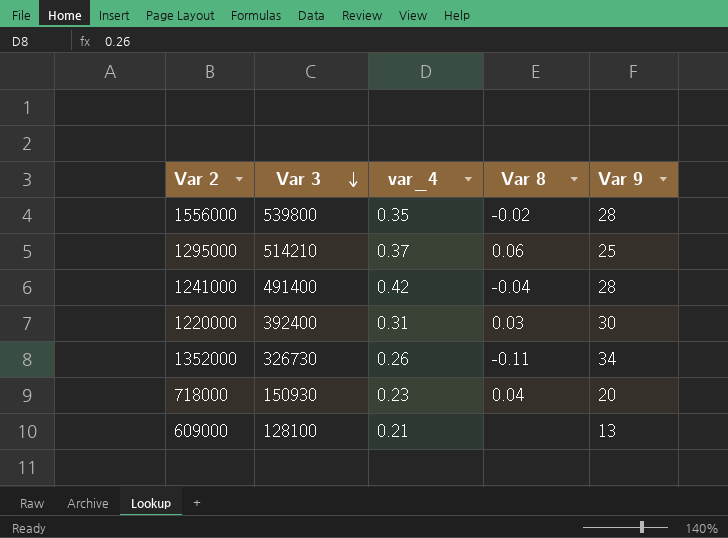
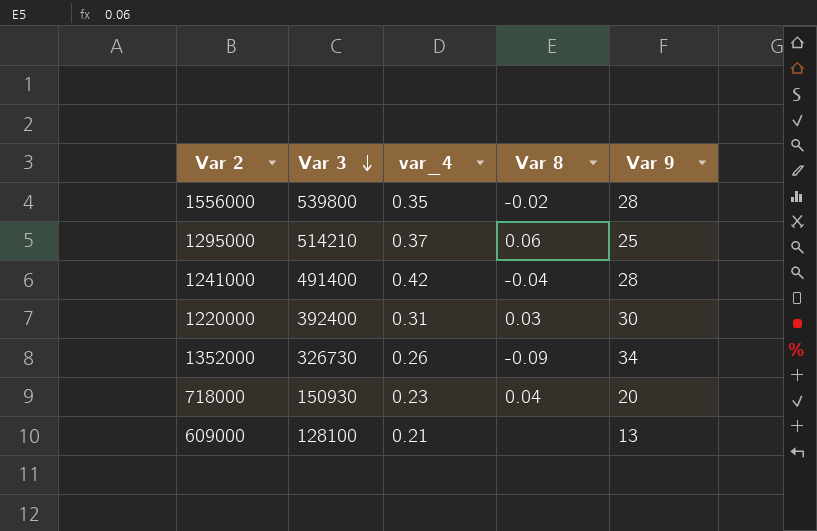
1352000 | Var 8: -0.11 -> -0.09

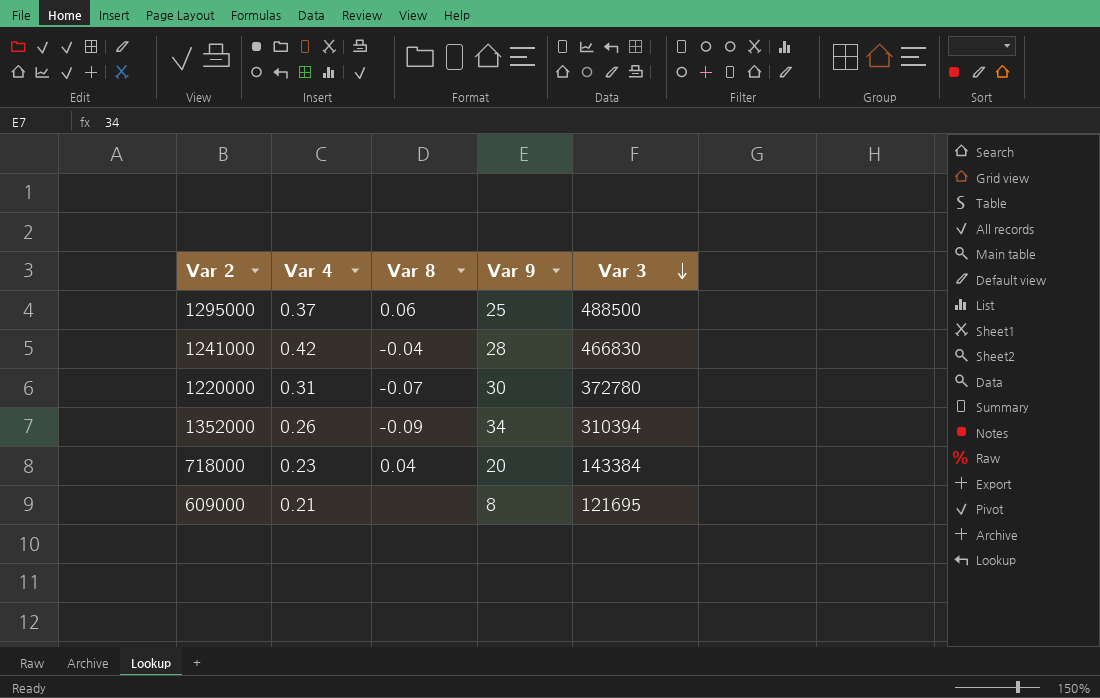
column name: var_4 -> Var 4
column Var 3 | position: 2 -> 5
row 1556000: 539800 | 0.35 | -0.02 | 28 -> none
1295000 | Var 3: 514210 -> 488500
1241000 | Var 3: 491400 -> 466830
1220000 | Var 8: 0.03 -> -0.07
1220000 | Var 3: 392400 -> 372780
1352000 | Var 3: 326730 -> 310394
718000 | Var 3: 150930 -> 143384
609000 | Var 9: 13 -> 8
609000 | Var 3: 128100 -> 121695

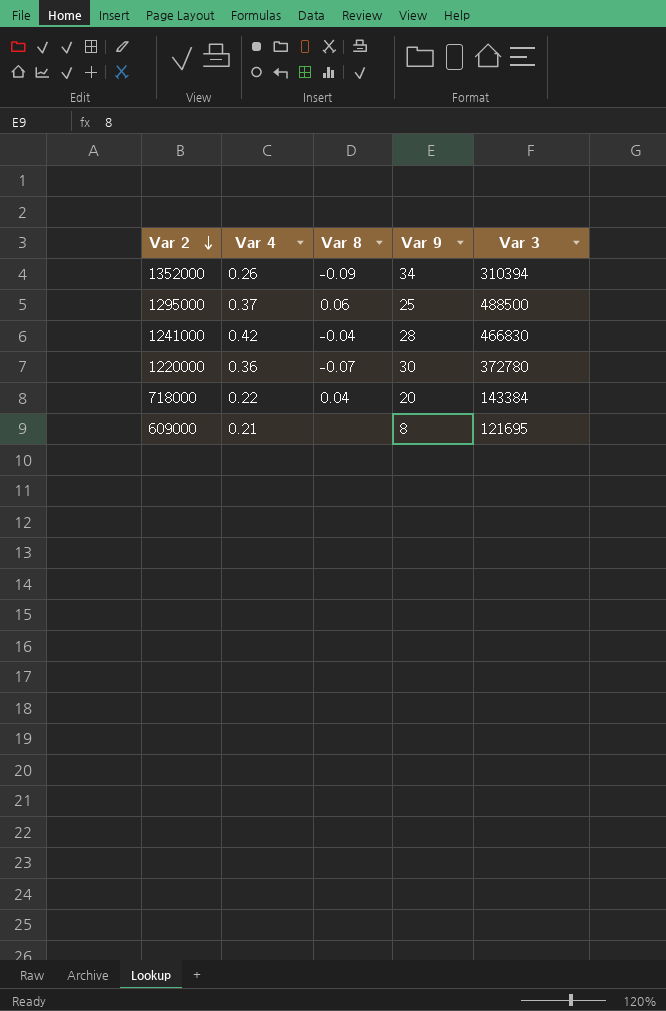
row order: Var 3 descending -> Var 2 descending
1220000 | Var 4: 0.31 -> 0.36
718000 | Var 4: 0.23 -> 0.22

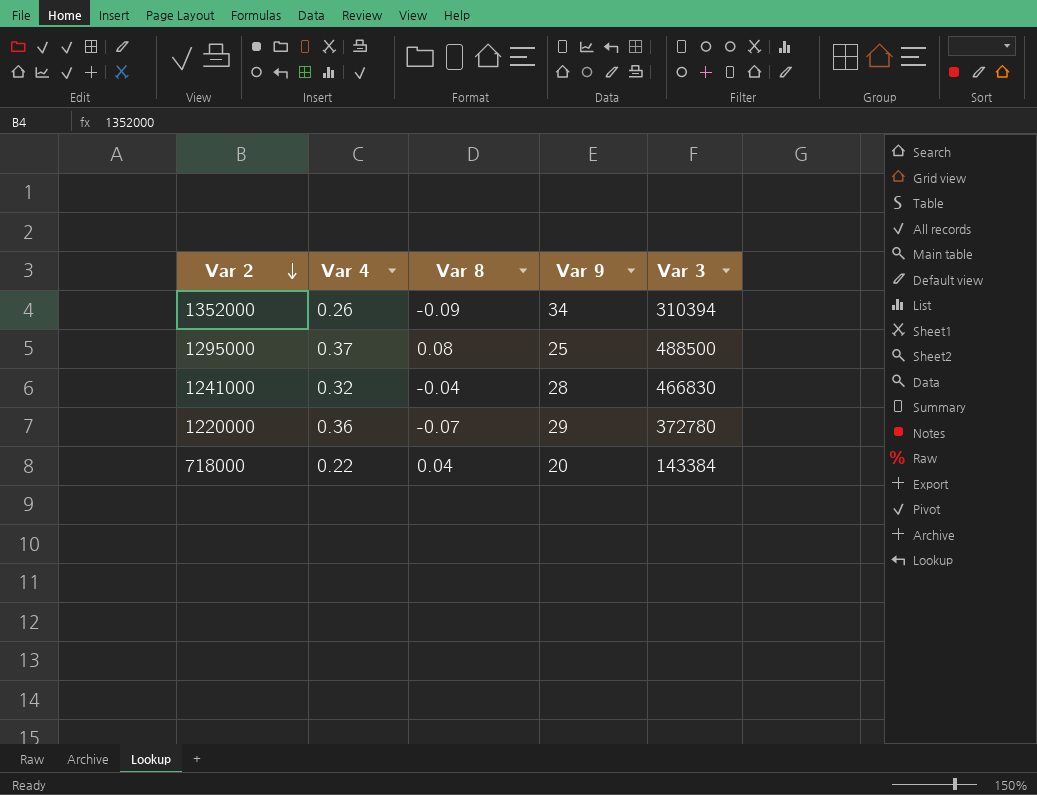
row 609000: 0.21 | none | 8 | 121695 -> none
1295000 | Var 8: 0.06 -> 0.08
1241000 | Var 4: 0.42 -> 0.32
1220000 | Var 9: 30 -> 29

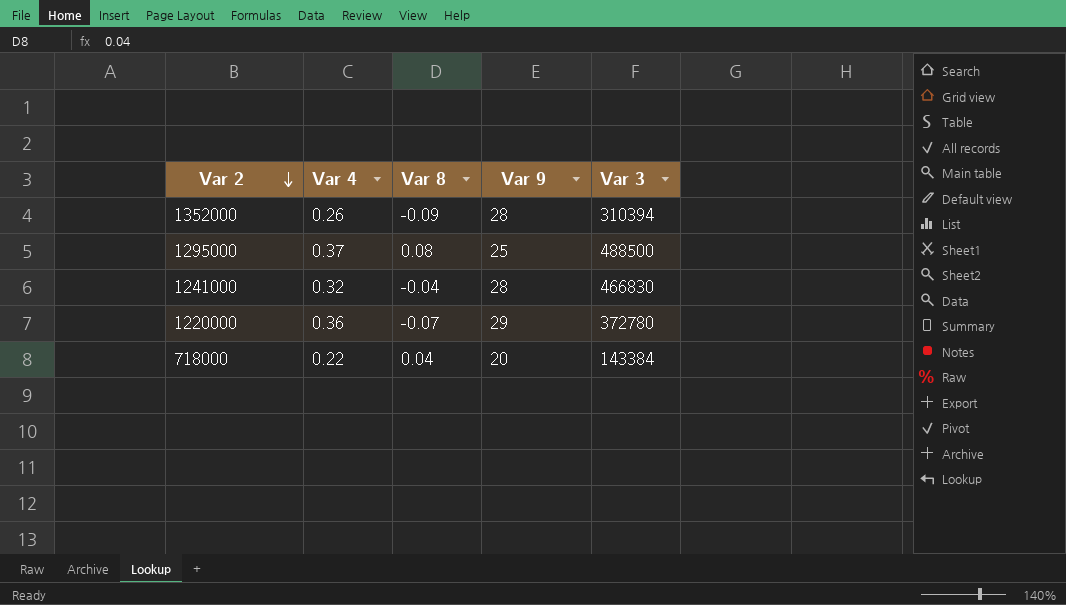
1352000 | Var 9: 34 -> 28

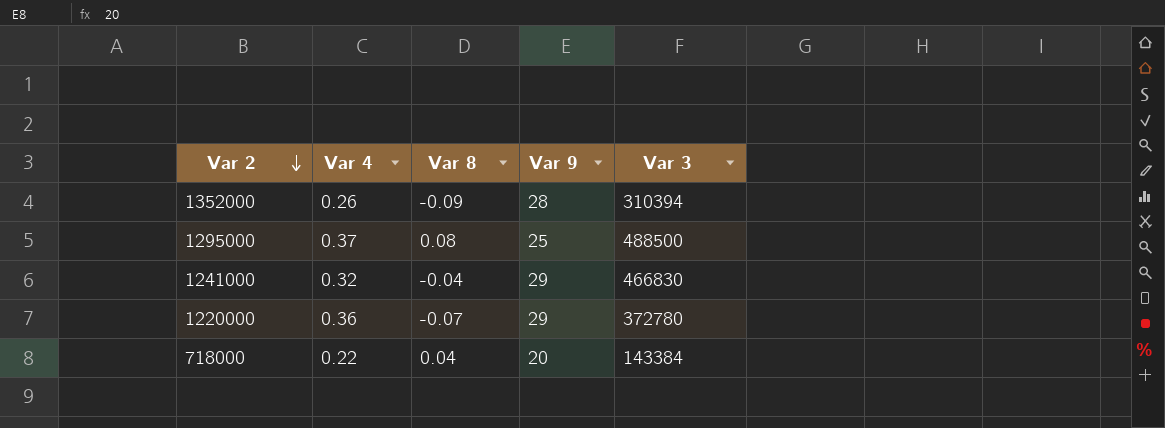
1241000 | Var 9: 28 -> 29

